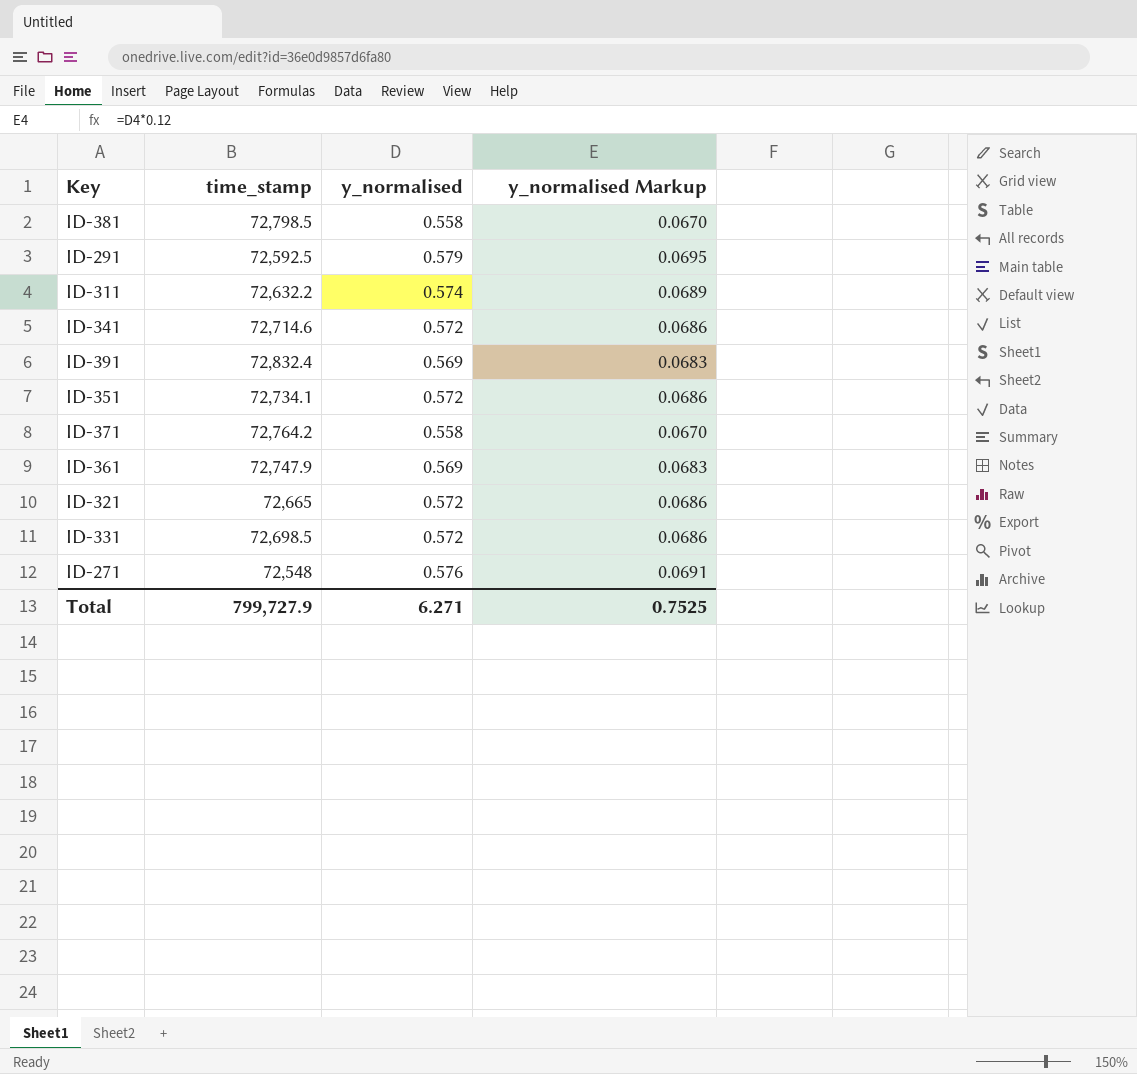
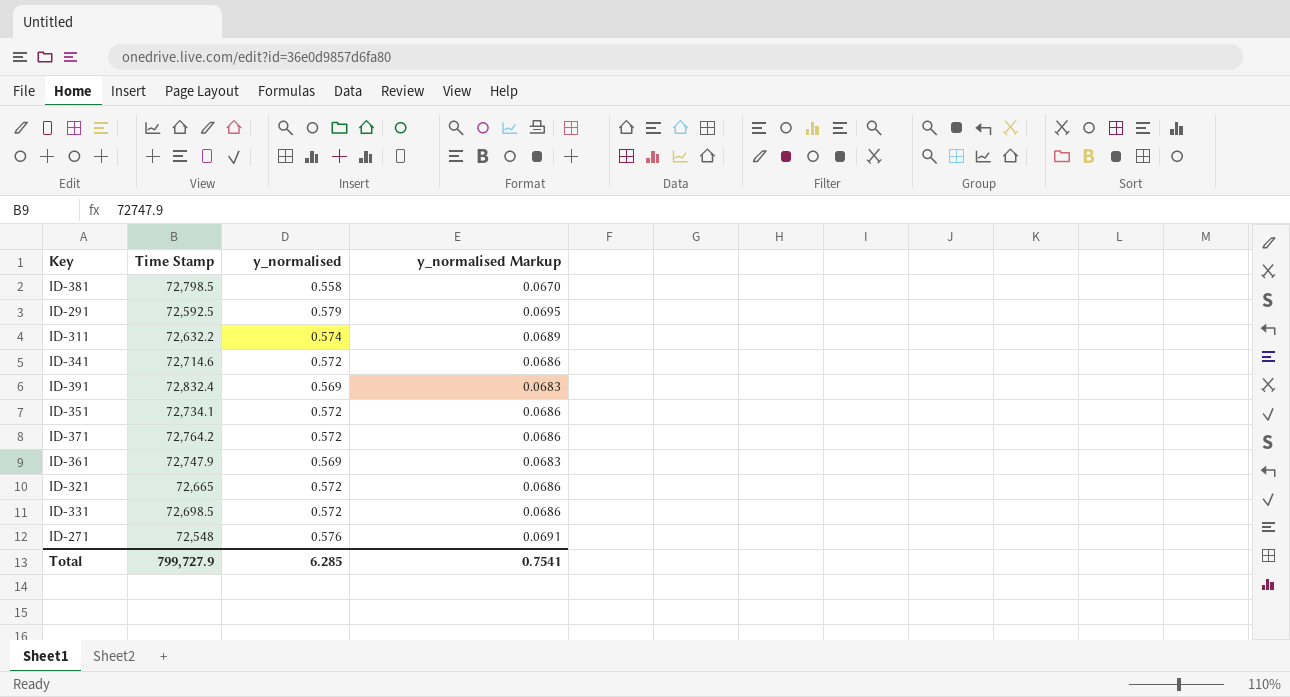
column name: time_stamp -> Time Stamp
ID-371 | y_normalised: 0.558 -> 0.572
ID-371 | y_normalised Markup: 0.0670 -> 0.0686
Total | y_normalised: 6.271 -> 6.285
Total | y_normalised Markup: 0.7525 -> 0.7541

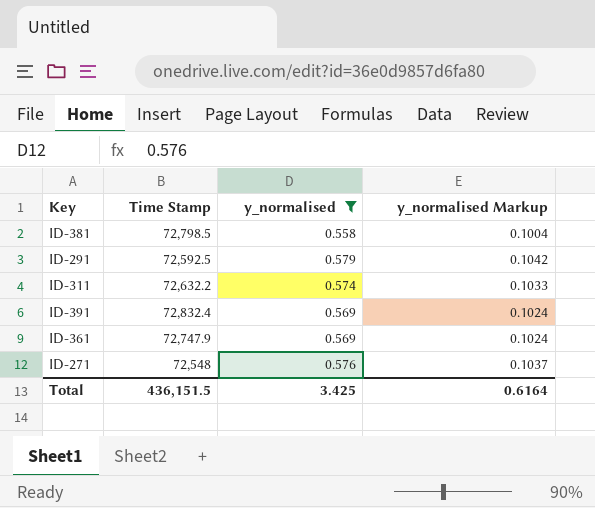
filter: none -> y_normalised != 0.572
column y_normalised Markup | formula: [y_normalised] * 0.12 -> [y_normalised] * 0.18
Total | Time Stamp: 799,727.9 -> 436,151.5
Total | y_normalised: 6.285 -> 3.425
Total | y_normalised Markup: 0.7541 -> 0.6164

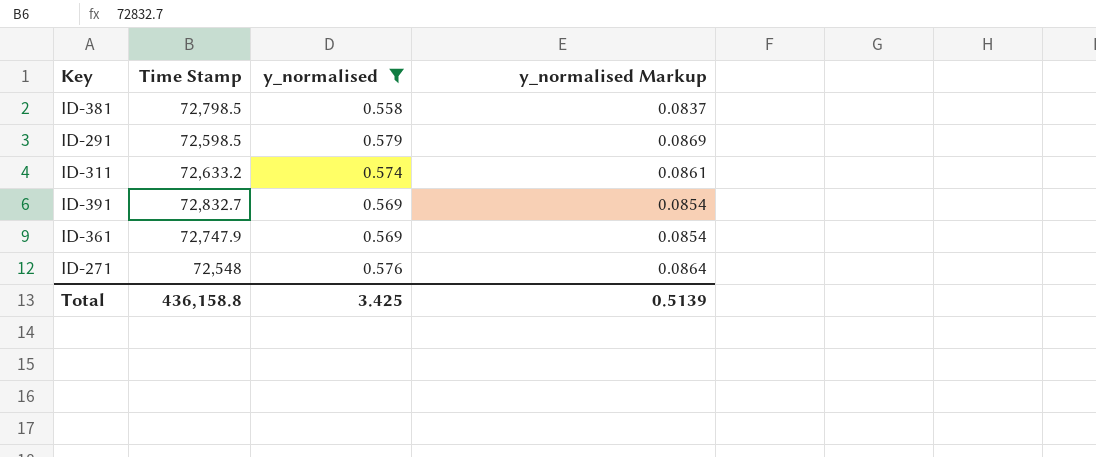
column y_normalised Markup | formula: [y_normalised] * 0.18 -> [y_normalised] * 0.15
ID-291 | Time Stamp: 72,592.5 -> 72,598.5
ID-311 | Time Stamp: 72,632.2 -> 72,633.2
ID-391 | Time Stamp: 72,832.4 -> 72,832.7
Total | Time Stamp: 436,151.5 -> 436,158.8
Total | y_normalised Markup: 0.6164 -> 0.5139

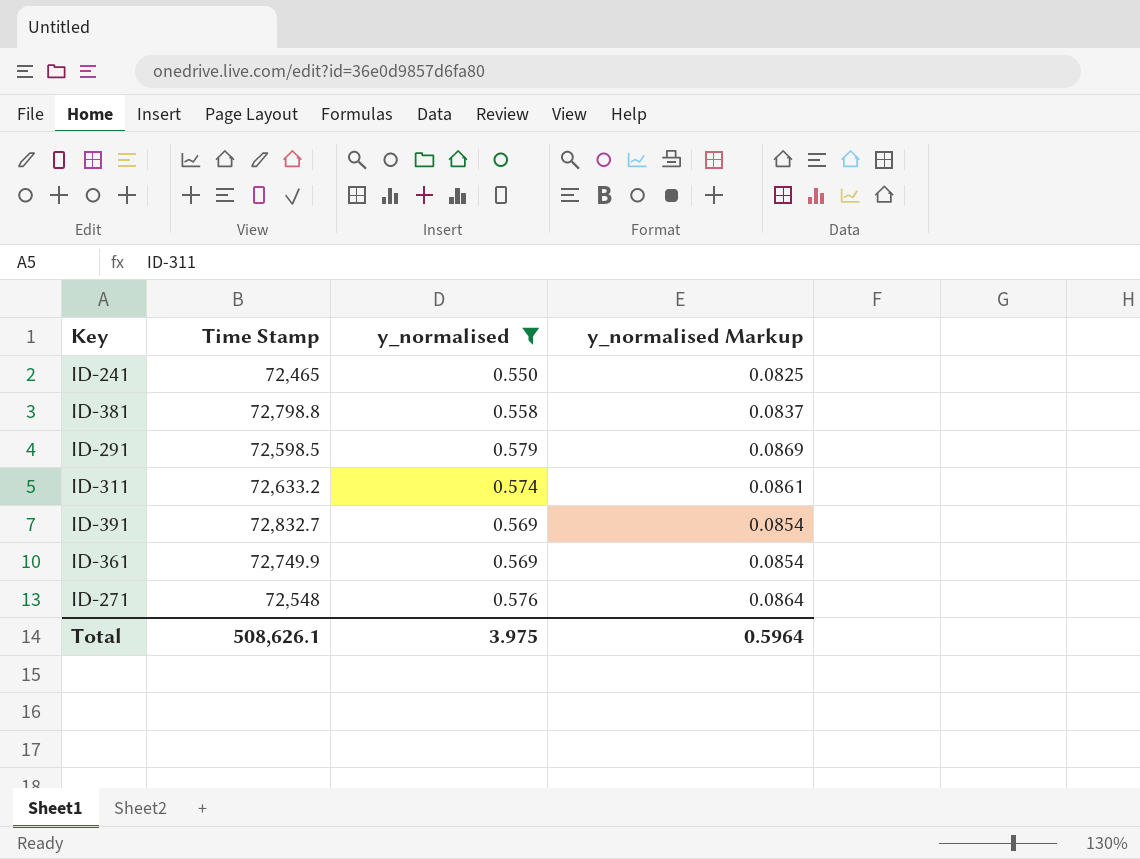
row ID-241: none -> 72,465 | 0.550 | 0.0825
ID-381 | Time Stamp: 72,798.5 -> 72,798.8
ID-361 | Time Stamp: 72,747.9 -> 72,749.9
Total | Time Stamp: 436,158.8 -> 508,626.1
Total | y_normalised: 3.425 -> 3.975
Total | y_normalised Markup: 0.5139 -> 0.5964

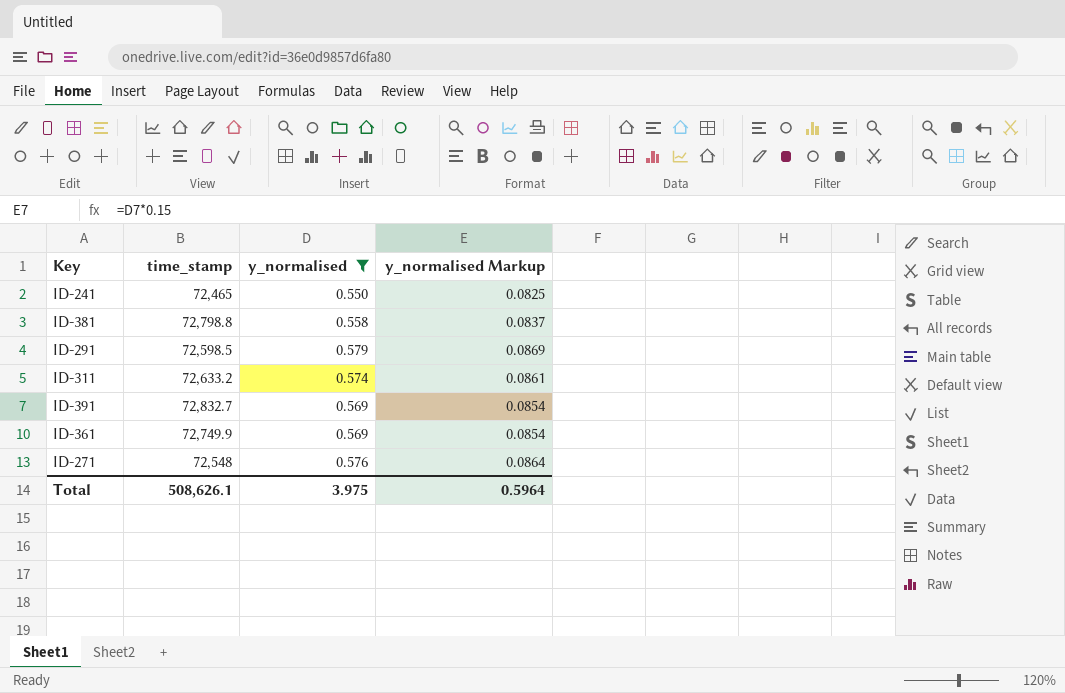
column name: Time Stamp -> time_stamp

